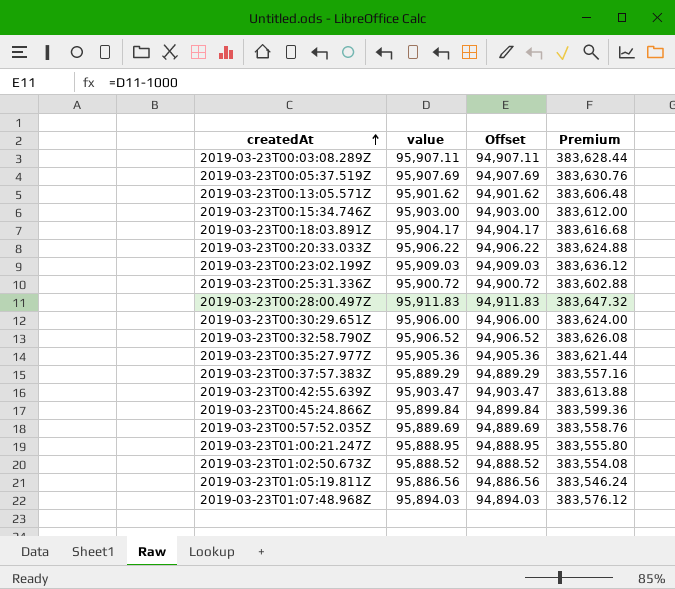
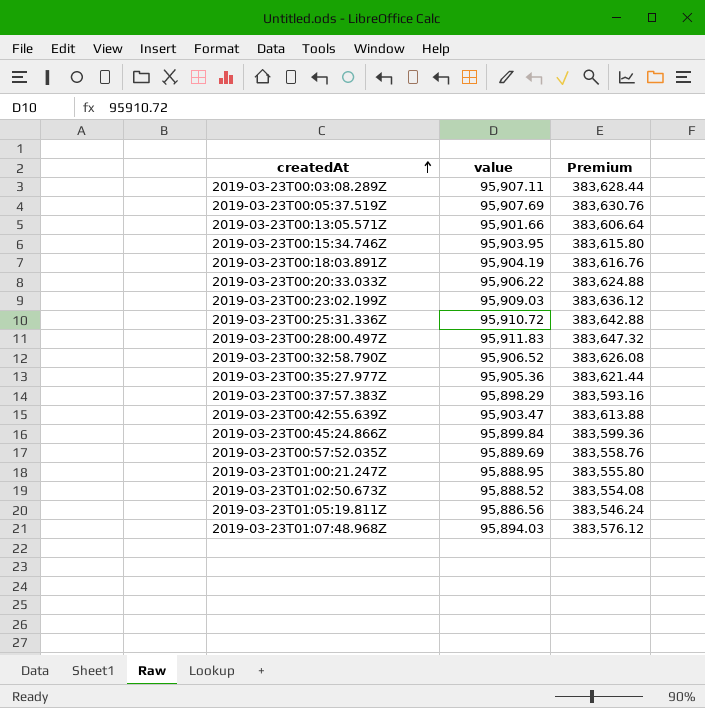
column Offset | formula: [value] - 1000 -> none
row 2019-03-23T00:30:29.651Z: 95,906.00 | 94,906.00 | 383,624.00 -> none
2019-03-23T00:13:05.571Z | value: 95,901.62 -> 95,901.66
2019-03-23T00:13:05.571Z | Premium: 383,606.48 -> 383,606.64
2019-03-23T00:15:34.746Z | value: 95,903.00 -> 95,903.95
2019-03-23T00:15:34.746Z | Premium: 383,612.00 -> 383,615.80
2019-03-23T00:18:03.891Z | value: 95,904.17 -> 95,904.19
2019-03-23T00:18:03.891Z | Premium: 383,616.68 -> 383,616.76
2019-03-23T00:25:31.336Z | value: 95,900.72 -> 95,910.72
2019-03-23T00:25:31.336Z | Premium: 383,602.88 -> 383,642.88
2019-03-23T00:37:57.383Z | value: 95,889.29 -> 95,898.29
2019-03-23T00:37:57.383Z | Premium: 383,557.16 -> 383,593.16

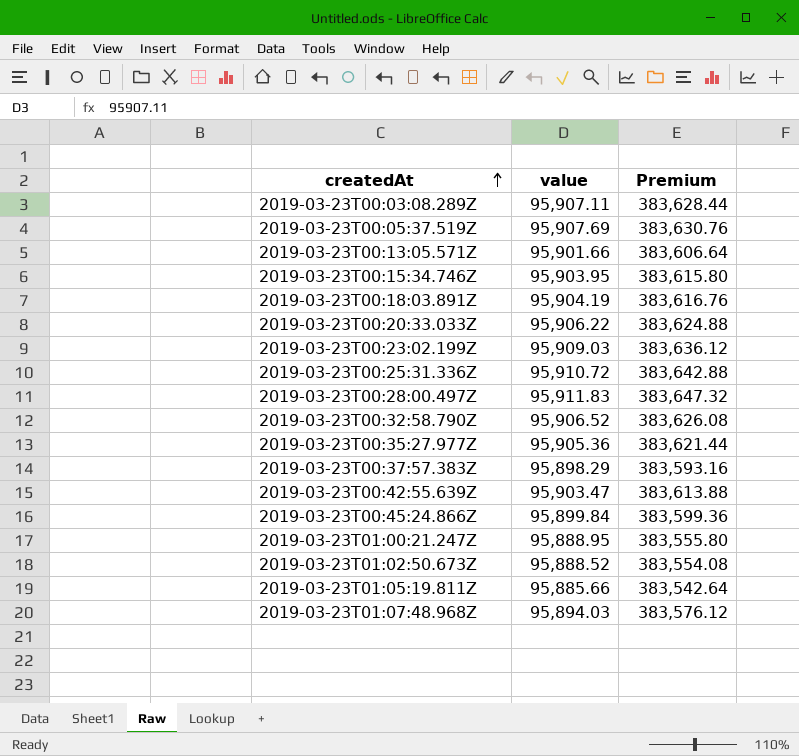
row 2019-03-23T00:57:52.035Z: 95,889.69 | 383,558.76 -> none
2019-03-23T01:05:19.811Z | value: 95,886.56 -> 95,885.66
2019-03-23T01:05:19.811Z | Premium: 383,546.24 -> 383,542.64

